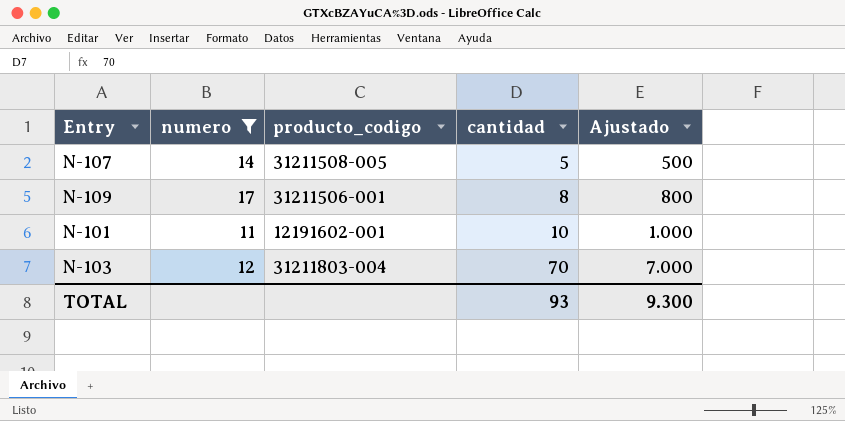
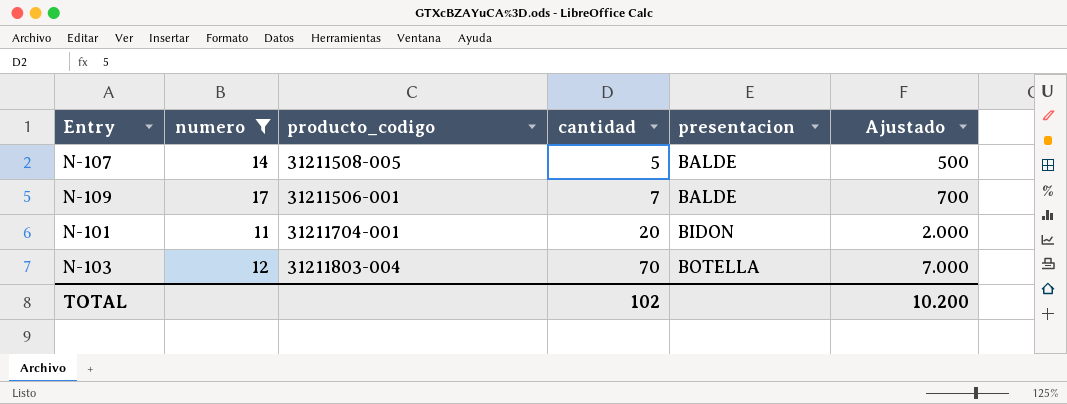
column presentacion | position: none -> 5
N-109 | cantidad: 8 -> 7
N-109 | Ajustado: 800 -> 700
N-101 | producto_codigo: 12191602-001 -> 31211704-001
N-101 | cantidad: 10 -> 20
N-101 | Ajustado: 1.000 -> 2.000
TOTAL | cantidad: 93 -> 102
TOTAL | Ajustado: 9.300 -> 10.200

